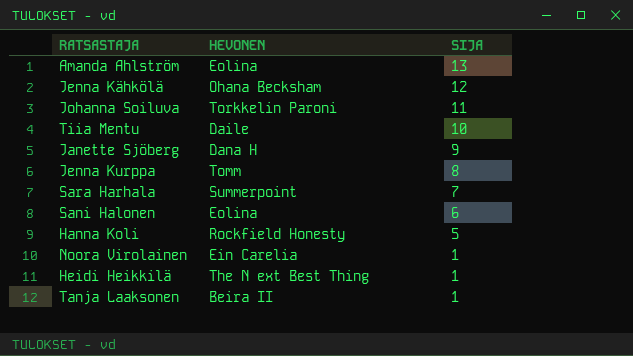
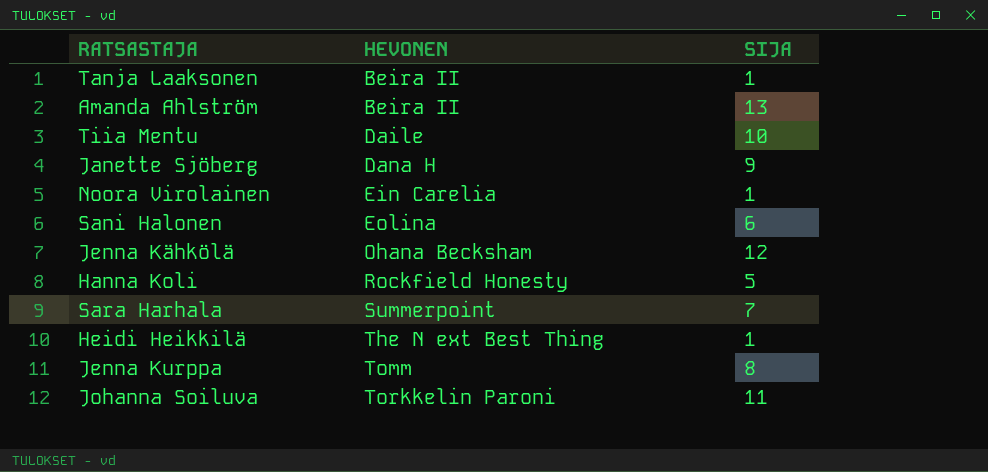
row order: SIJA descending -> HEVONEN ascending
Amanda Ahlström | HEVONEN: Eolina -> Beira II

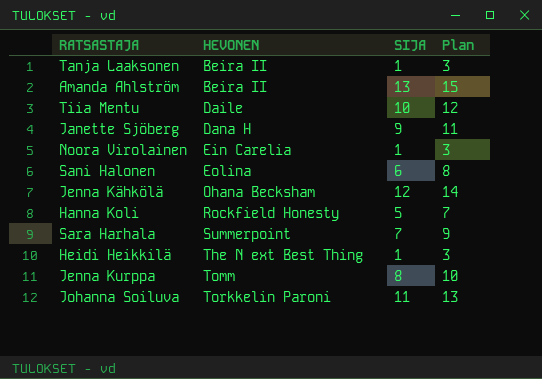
column Plan | formula: none -> [SIJA] + 2

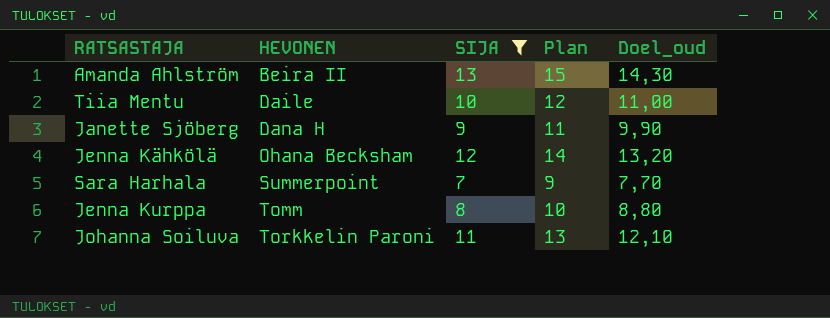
filter: none -> SIJA >= 7
column Doel_oud | formula: none -> [SIJA] * 1,1

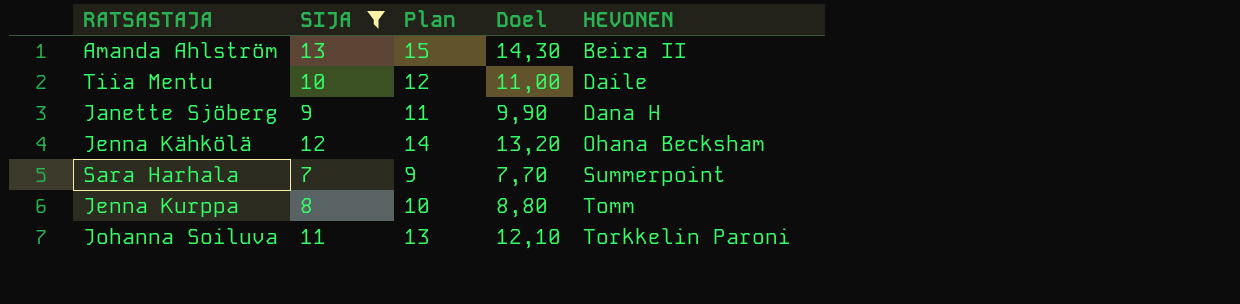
column name: Doel_oud -> Doel
column HEVONEN | position: 2 -> 5

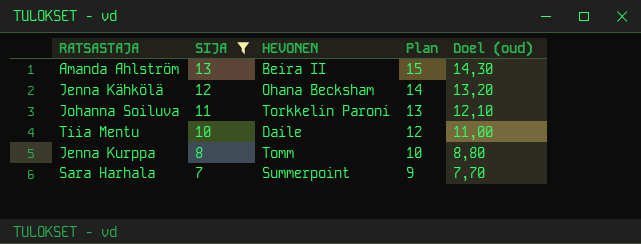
row order: HEVONEN ascending -> SIJA descending
column HEVONEN | position: 5 -> 3
column name: Doel -> Doel (oud)
row Janette Sjöberg: 9 | 11 | 9,90 | Dana H -> none

